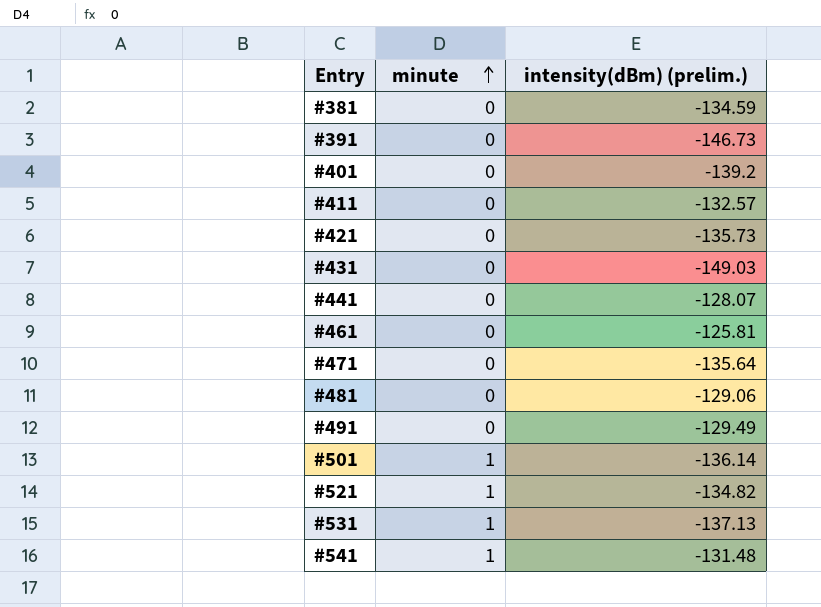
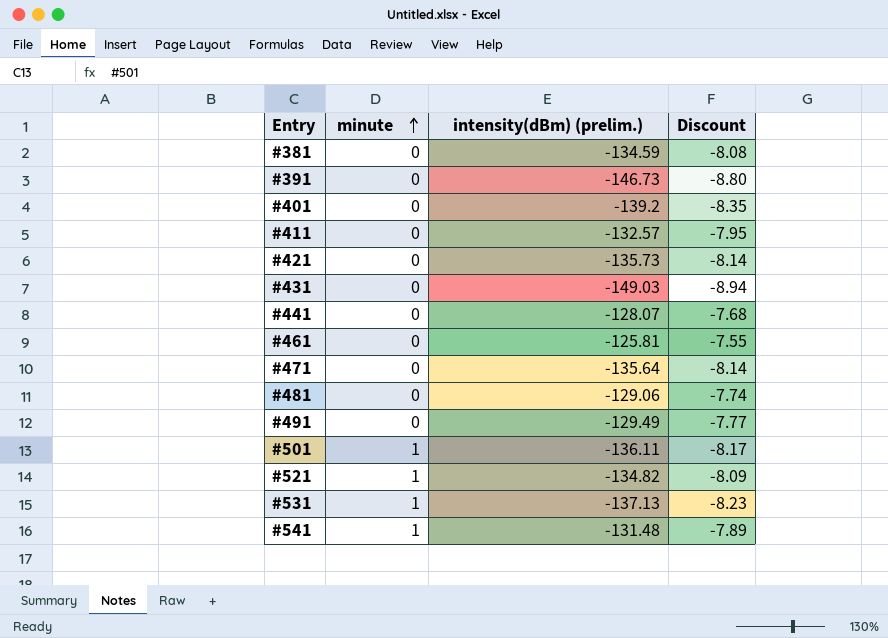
column Discount | formula: none -> [intensity(dBm) (prelim.)] * 0.06
#501 | intensity(dBm) (prelim.): -136.14 -> -136.11

